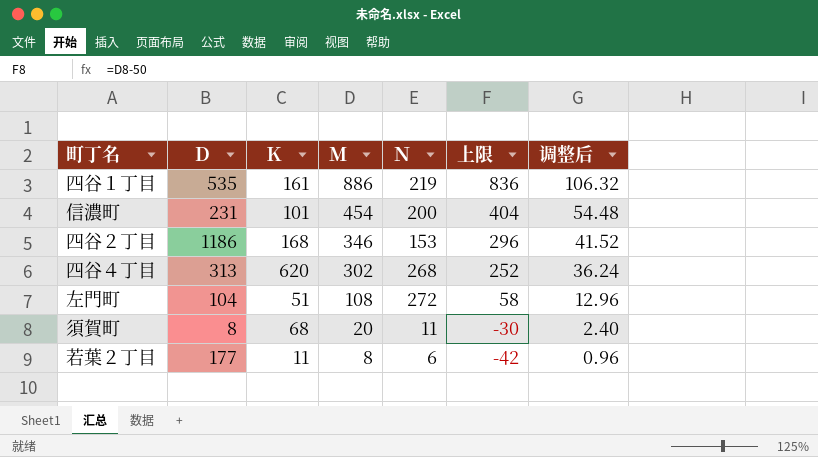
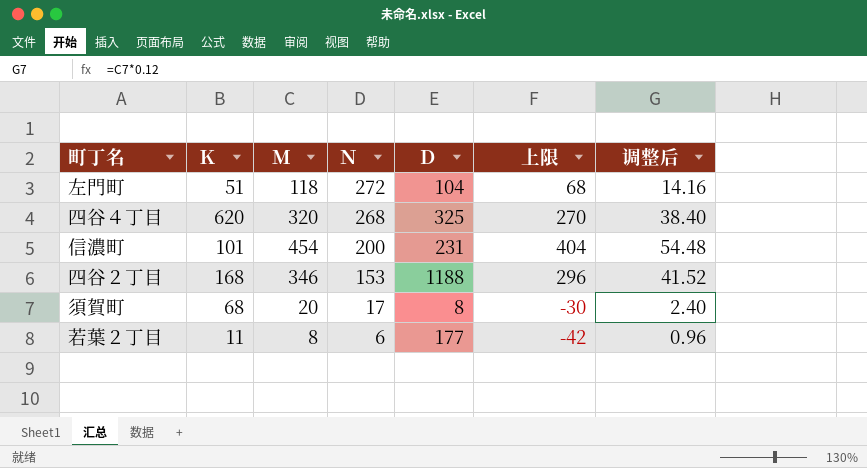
row order: Ｍ descending -> Ｎ descending
column Ｄ | position: 2 -> 5
row 四谷１丁目: 535 | 161 | 886 | 219 | 836 | 106.32 -> none
左門町 | Ｍ: 108 -> 118
左門町 | 上限: 58 -> 68
左門町 | 调整后: 12.96 -> 14.16
四谷４丁目 | Ｍ: 302 -> 320
四谷４丁目 | Ｄ: 313 -> 325
四谷４丁目 | 上限: 252 -> 270
四谷４丁目 | 调整后: 36.24 -> 38.40
四谷２丁目 | Ｄ: 1186 -> 1188
須賀町 | Ｎ: 11 -> 17

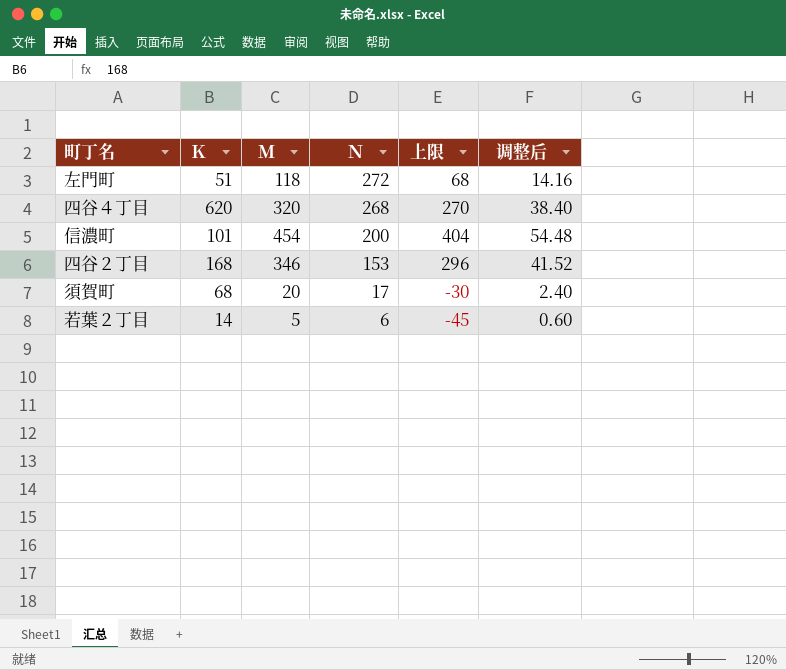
column Ｄ | position: 5 -> none
若葉２丁目 | Ｋ: 11 -> 14
若葉２丁目 | Ｍ: 8 -> 5
若葉２丁目 | 上限: -42 -> -45
若葉２丁目 | 调整后: 0.96 -> 0.60

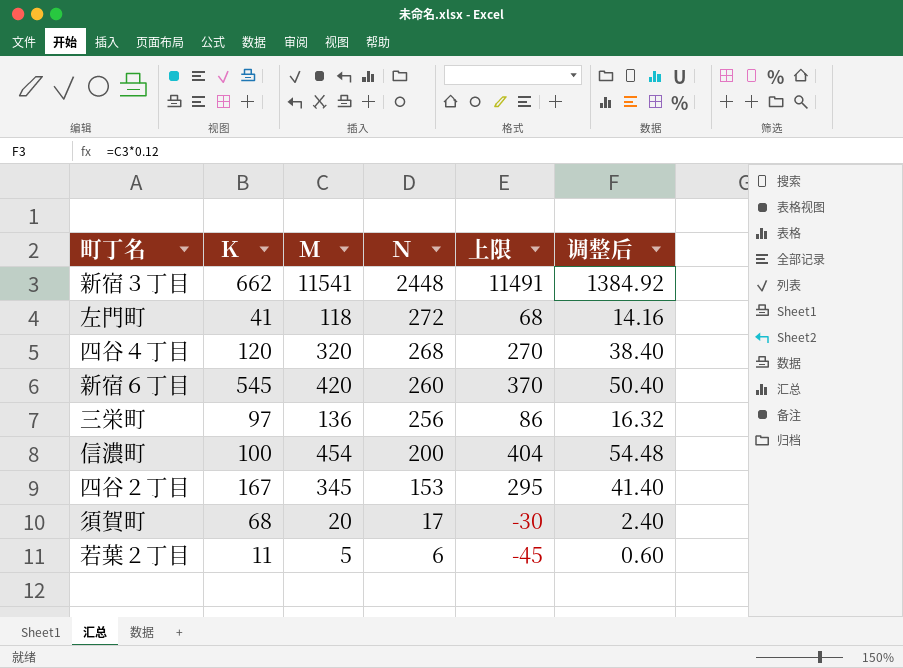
row 新宿３丁目: none -> 662 | 11541 | 2448 | 11491 | 1384.92
左門町 | Ｋ: 51 -> 41
四谷４丁目 | Ｋ: 620 -> 120
row 新宿６丁目: none -> 545 | 420 | 260 | 370 | 50.40
row 三栄町: none -> 97 | 136 | 256 | 86 | 16.32
信濃町 | Ｋ: 101 -> 100
四谷２丁目 | Ｋ: 168 -> 167
四谷２丁目 | Ｍ: 346 -> 345
四谷２丁目 | 上限: 296 -> 295
四谷２丁目 | 调整后: 41.52 -> 41.40
若葉２丁目 | Ｋ: 14 -> 11

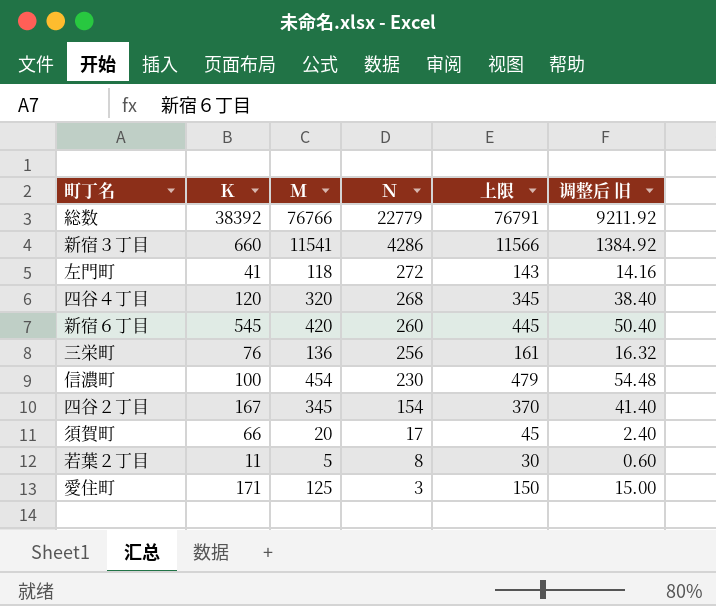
column 上限 | formula: [Ｍ] - 50 -> [Ｍ] + 25
column name: 调整后 -> 调整后 旧
row 総数: none -> 38392 | 76766 | 22779 | 76791 | 9211.92
新宿３丁目 | Ｋ: 662 -> 660
新宿３丁目 | Ｎ: 2448 -> 4286
三栄町 | Ｋ: 97 -> 76
信濃町 | Ｎ: 200 -> 230
四谷２丁目 | Ｎ: 153 -> 154
須賀町 | Ｋ: 68 -> 66
若葉２丁目 | Ｎ: 6 -> 8
row 愛住町: none -> 171 | 125 | 3 | 150 | 15.00

